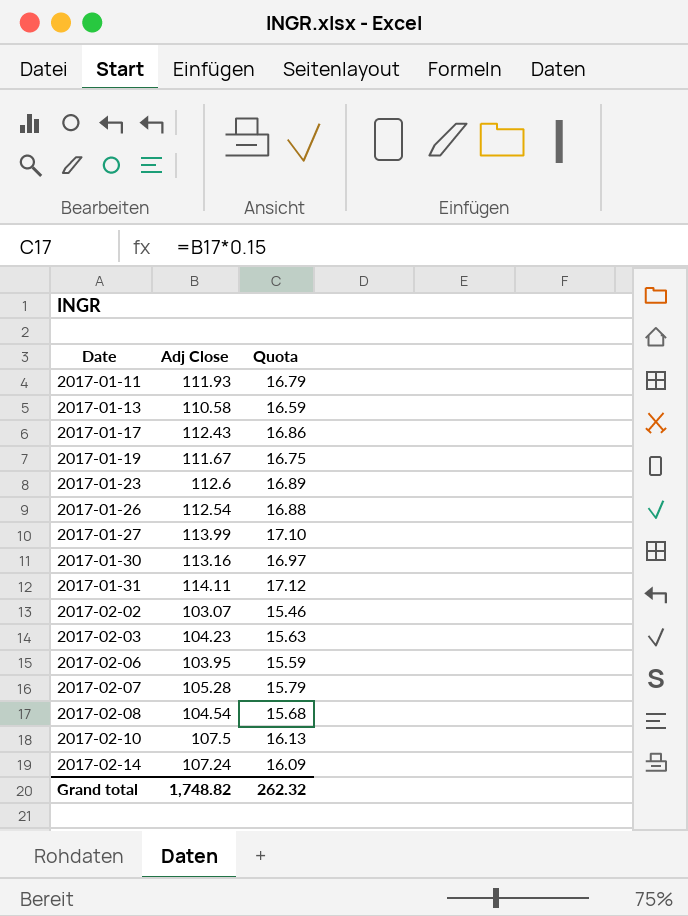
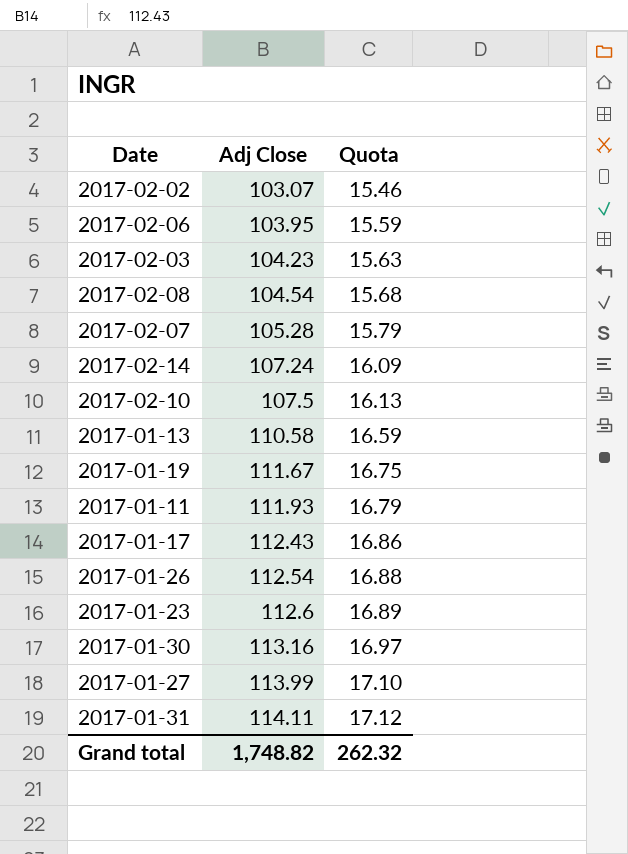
row order: Date ascending -> Adj Close ascending

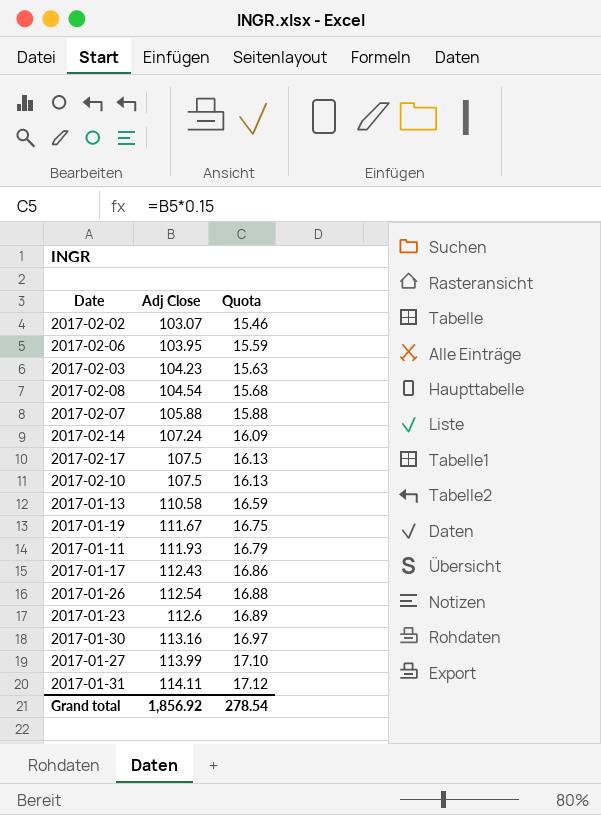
2017-02-07 | Adj Close: 105.28 -> 105.88
2017-02-07 | Quota: 15.79 -> 15.88
row 2017-02-17: none -> 107.5 | 16.13
Grand total | Adj Close: 1,748.82 -> 1,856.92
Grand total | Quota: 262.32 -> 278.54

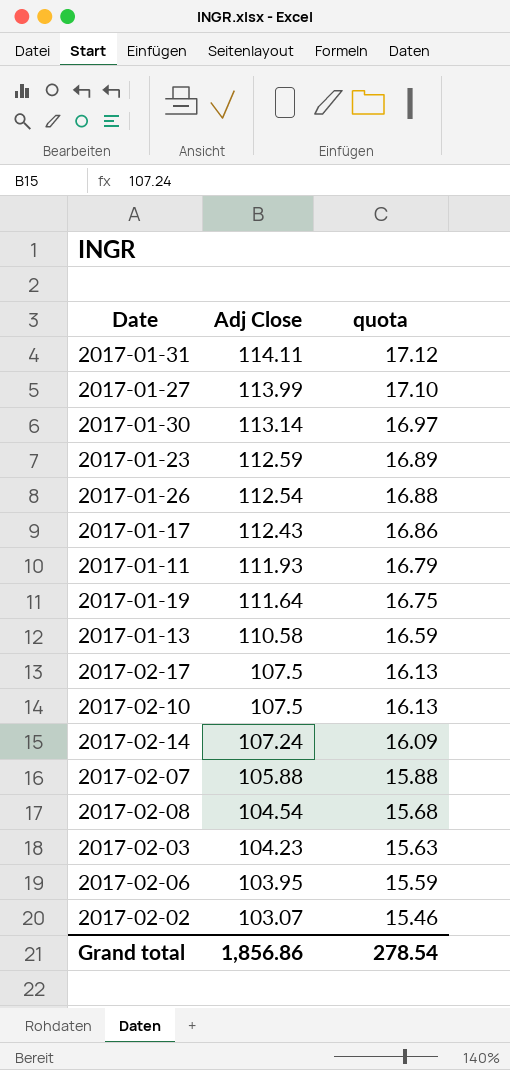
row order: Adj Close ascending -> Adj Close descending
column name: Quota -> quota
2017-01-30 | Adj Close: 113.16 -> 113.14
2017-01-23 | Adj Close: 112.6 -> 112.59
2017-01-19 | Adj Close: 111.67 -> 111.64
Grand total | Adj Close: 1,856.92 -> 1,856.86

